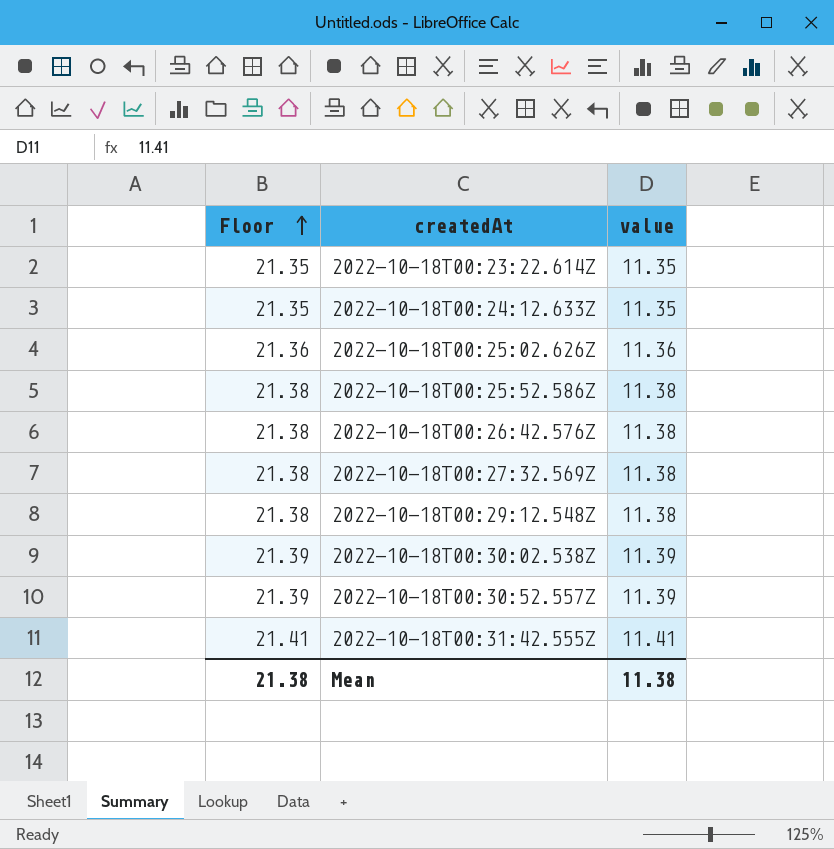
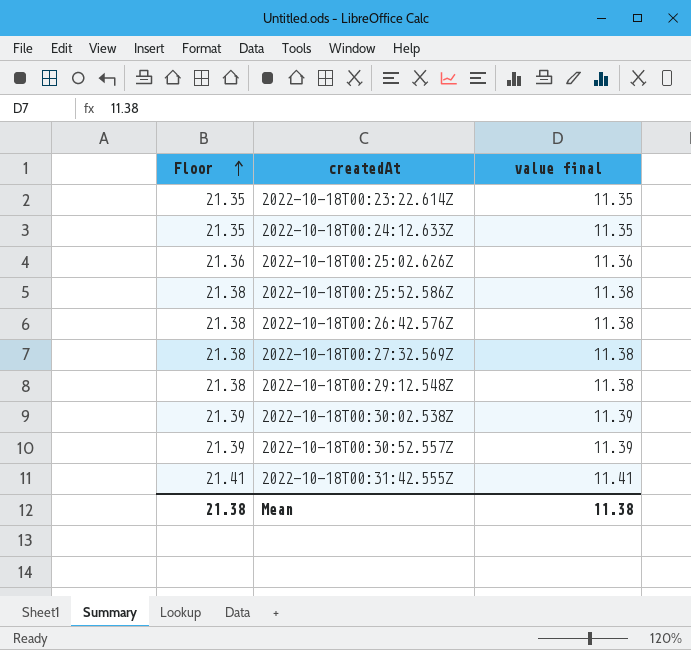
column name: value -> value final

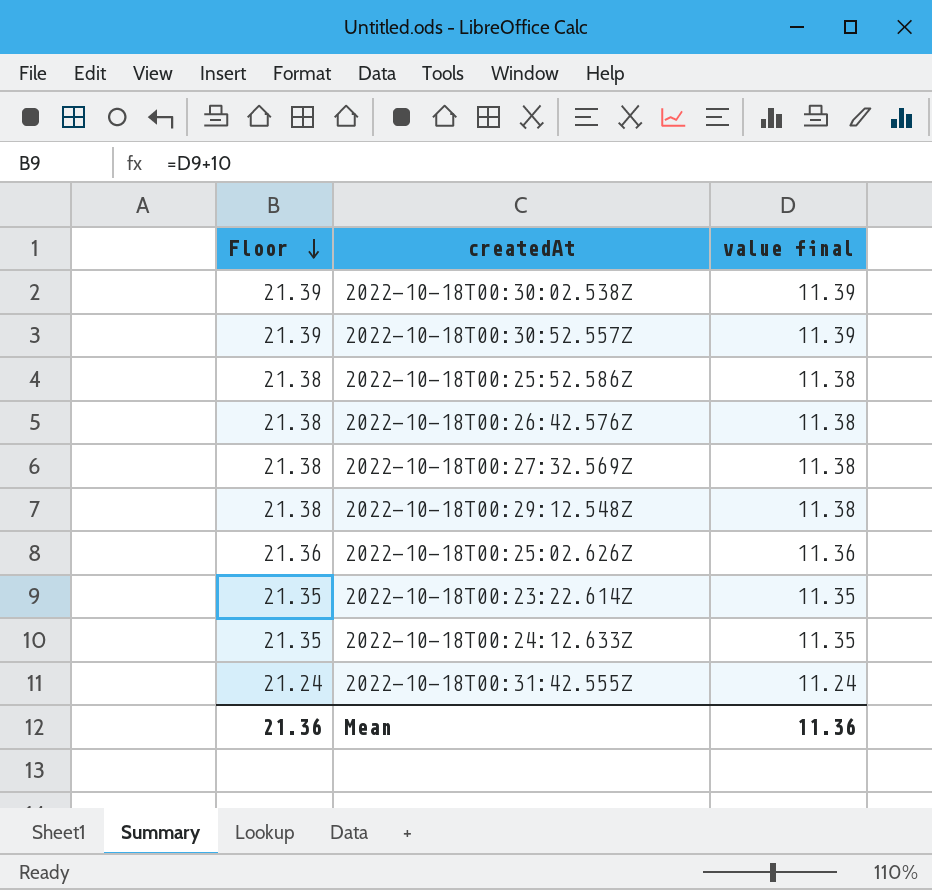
row order: Floor ascending -> Floor descending
2022-10-18T00:31:42.555Z | Floor: 21.41 -> 21.24
2022-10-18T00:31:42.555Z | value final: 11.41 -> 11.24
Mean | Floor: 21.38 -> 21.36
Mean | value final: 11.38 -> 11.36

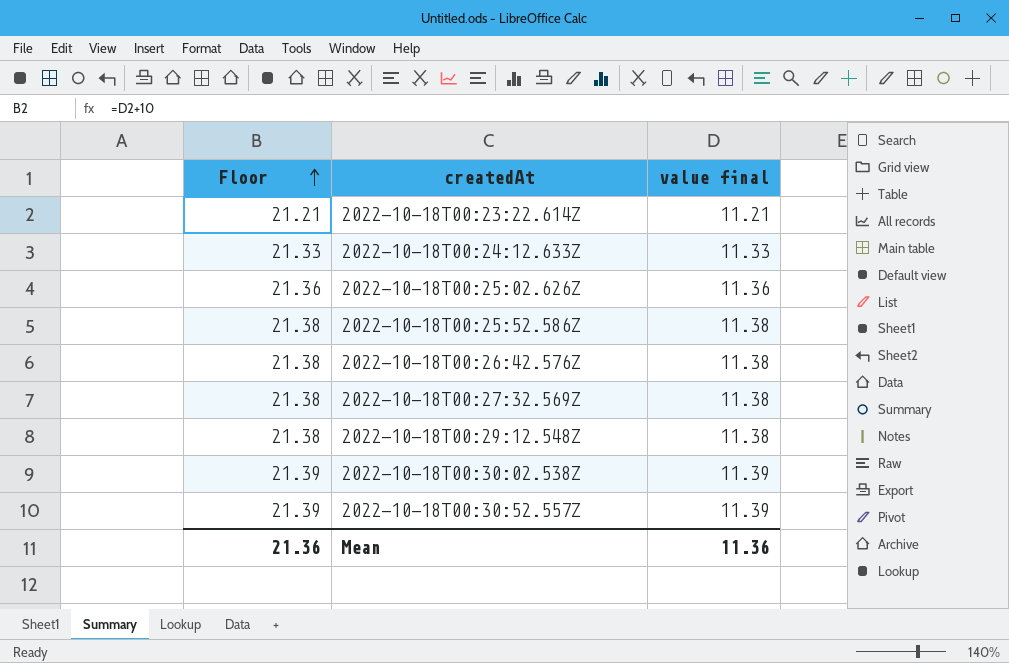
row order: Floor descending -> Floor ascending
row 2022-10-18T00:31:42.555Z: 21.24 | 11.24 -> none
2022-10-18T00:23:22.614Z | Floor: 21.35 -> 21.21
2022-10-18T00:23:22.614Z | value final: 11.35 -> 11.21
2022-10-18T00:24:12.633Z | Floor: 21.35 -> 21.33
2022-10-18T00:24:12.633Z | value final: 11.35 -> 11.33

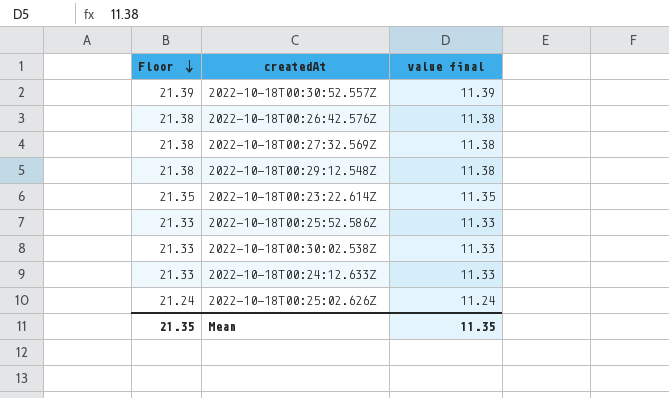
row order: Floor ascending -> Floor descending
2022-10-18T00:23:22.614Z | Floor: 21.21 -> 21.35
2022-10-18T00:23:22.614Z | value final: 11.21 -> 11.35
2022-10-18T00:25:52.586Z | Floor: 21.38 -> 21.33
2022-10-18T00:25:52.586Z | value final: 11.38 -> 11.33
2022-10-18T00:30:02.538Z | Floor: 21.39 -> 21.33
2022-10-18T00:30:02.538Z | value final: 11.39 -> 11.33
2022-10-18T00:25:02.626Z | Floor: 21.36 -> 21.24
2022-10-18T00:25:02.626Z | value final: 11.36 -> 11.24
Mean | Floor: 21.36 -> 21.35
Mean | value final: 11.36 -> 11.35

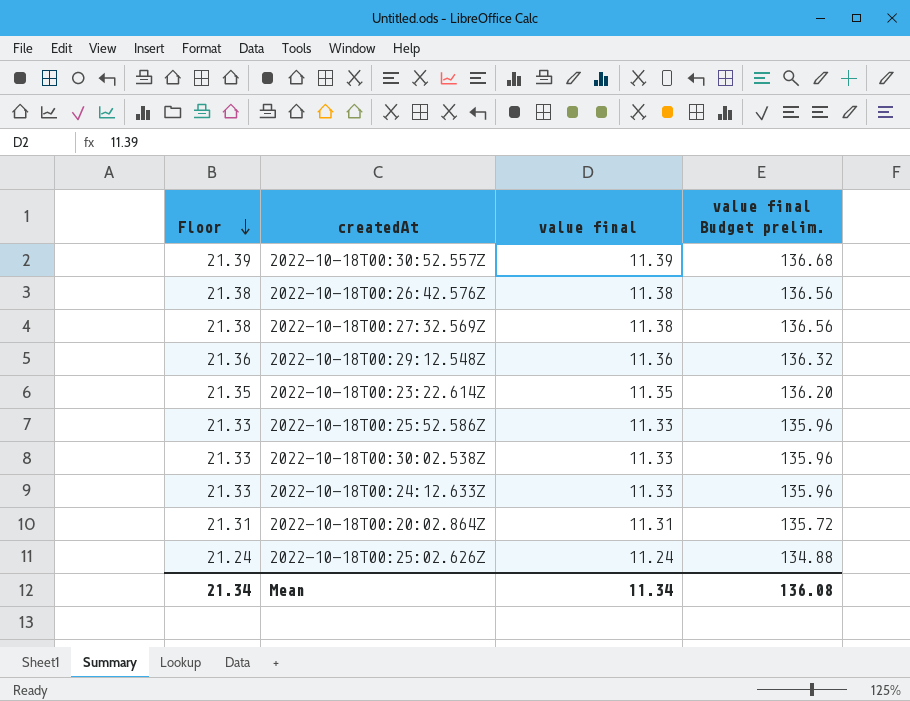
column value final Budget prelim. | formula: none -> [value final] * 12
2022-10-18T00:29:12.548Z | Floor: 21.38 -> 21.36
2022-10-18T00:29:12.548Z | value final: 11.38 -> 11.36
row 2022-10-18T00:20:02.864Z: none -> 21.31 | 11.31 | 135.72
Mean | Floor: 21.35 -> 21.34
Mean | value final: 11.35 -> 11.34

